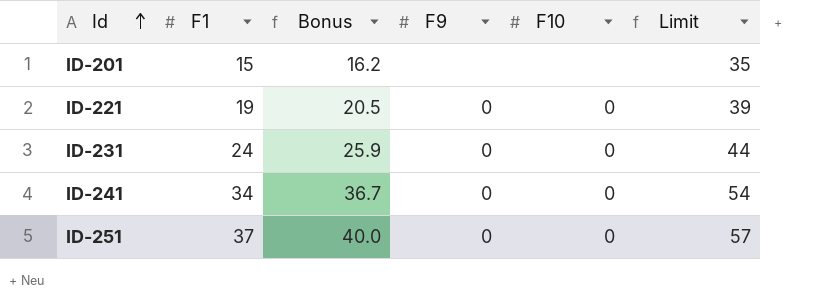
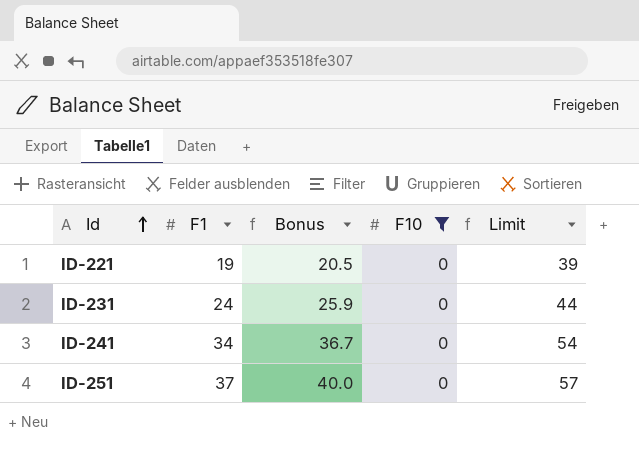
filter: none -> F10 = 0
column F9 | position: 4 -> none

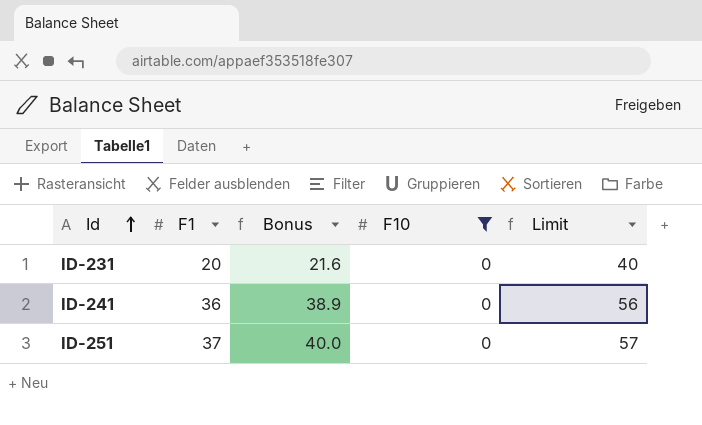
row ID-221: 19 | 20.5 | 0 | 39 -> none
ID-231 | F1: 24 -> 20
ID-231 | Bonus: 25.9 -> 21.6
ID-231 | Limit: 44 -> 40
ID-241 | F1: 34 -> 36
ID-241 | Bonus: 36.7 -> 38.9
ID-241 | Limit: 54 -> 56

